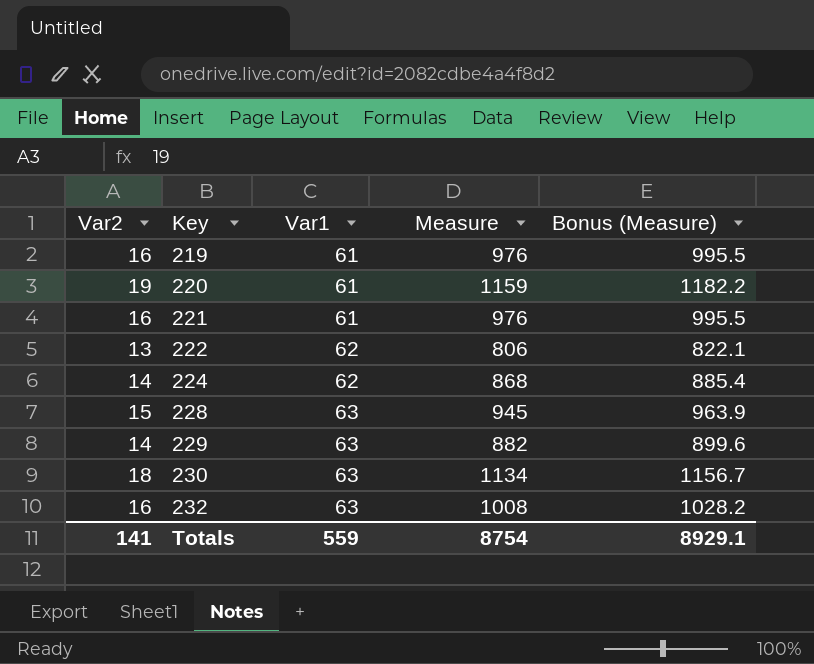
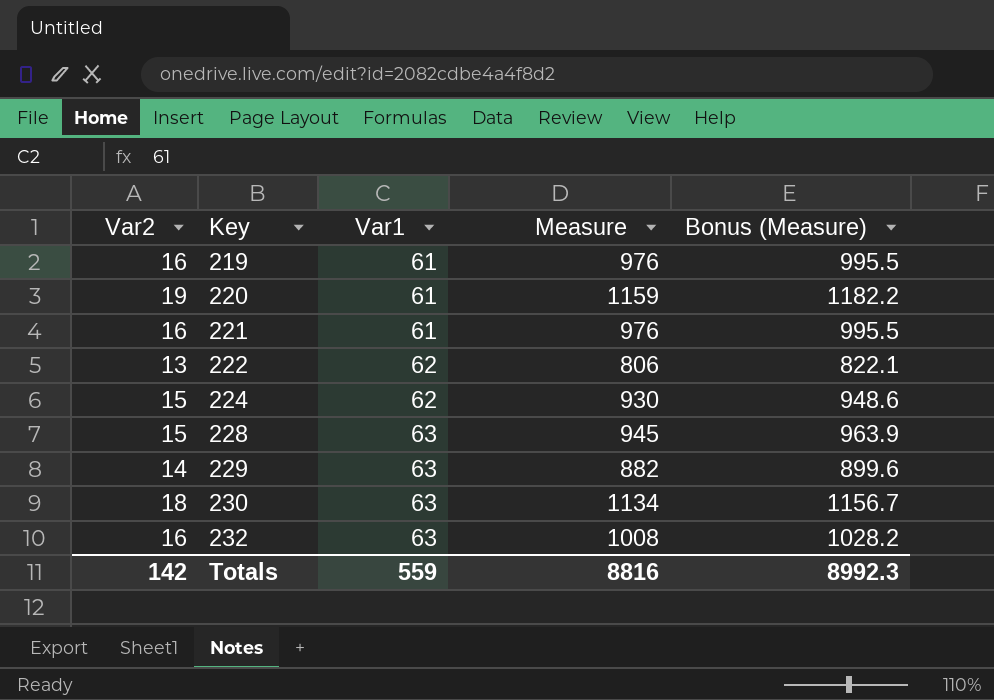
224 | Var2: 14 -> 15
224 | Measure: 868 -> 930
224 | Bonus (Measure): 885.4 -> 948.6
Totals | Var2: 141 -> 142
Totals | Measure: 8754 -> 8816
Totals | Bonus (Measure): 8929.1 -> 8992.3

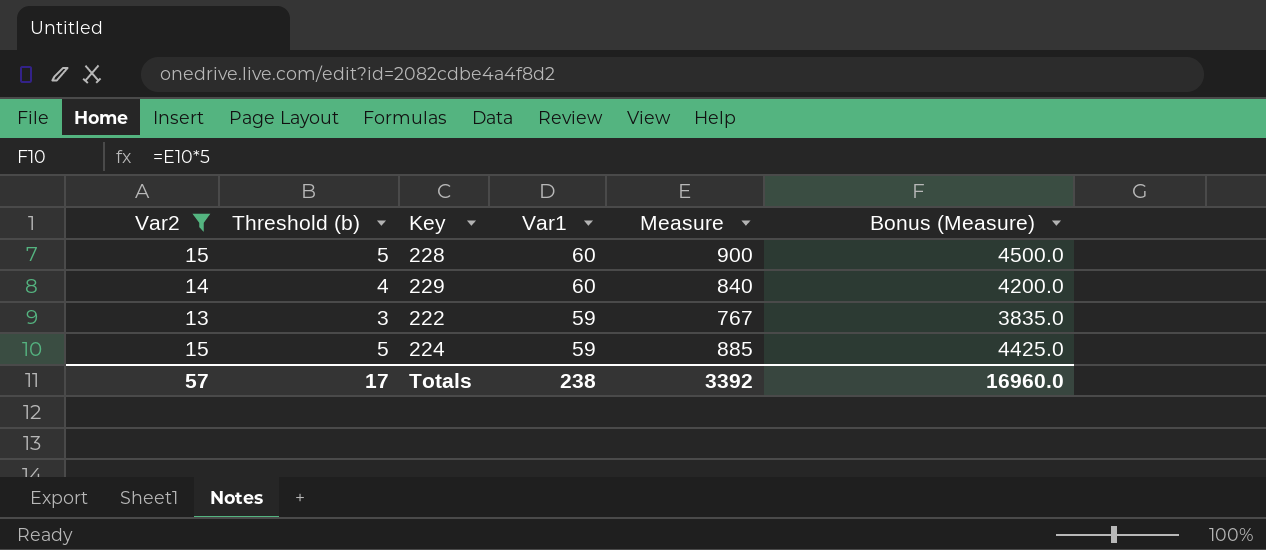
filter: none -> Var2 <= 15
row order: Key ascending -> Var1 descending
column Threshold (b) | formula: none -> [Var2] - 10
column Bonus (Measure) | formula: [Measure] * 1.02 -> [Measure] * 5
228 | Var1: 63 -> 60
228 | Measure: 945 -> 900
229 | Var1: 63 -> 60
229 | Measure: 882 -> 840
222 | Var1: 62 -> 59
222 | Measure: 806 -> 767
224 | Var1: 62 -> 59
224 | Measure: 930 -> 885
Totals | Var2: 142 -> 57
Totals | Var1: 559 -> 238
Totals | Measure: 8816 -> 3392
Totals | Bonus (Measure): 8992.3 -> 16960.0

